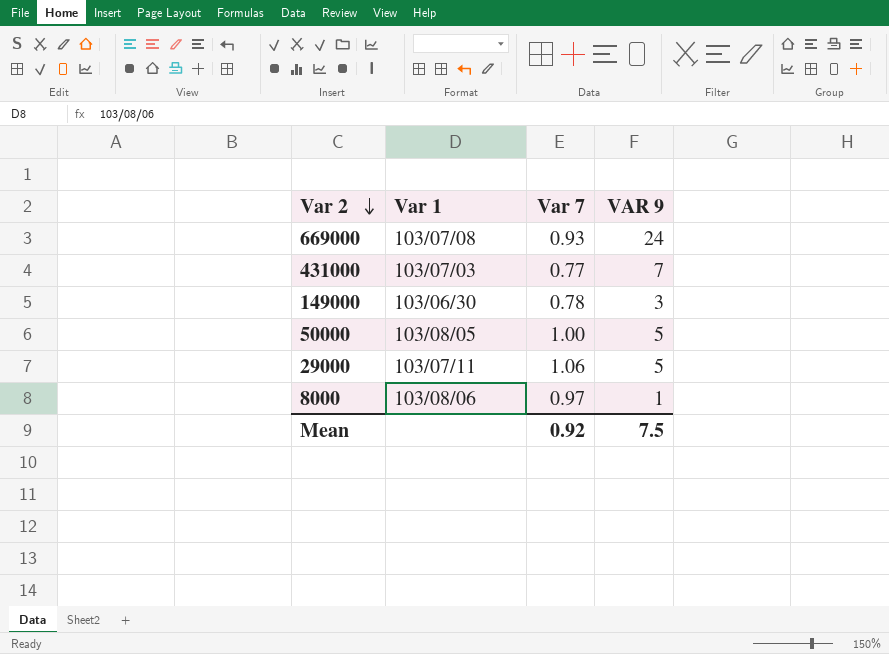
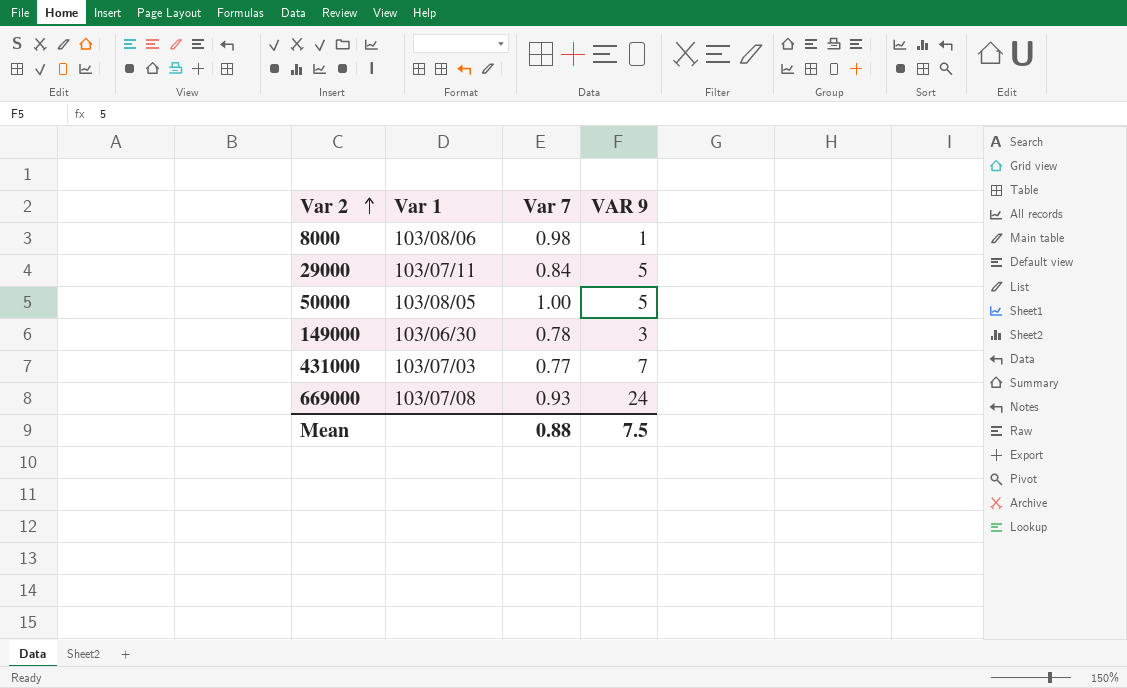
row order: Var 2 descending -> Var 2 ascending
8000 | Var 7: 0.97 -> 0.98
29000 | Var 7: 1.06 -> 0.84
Mean | Var 7: 0.92 -> 0.88

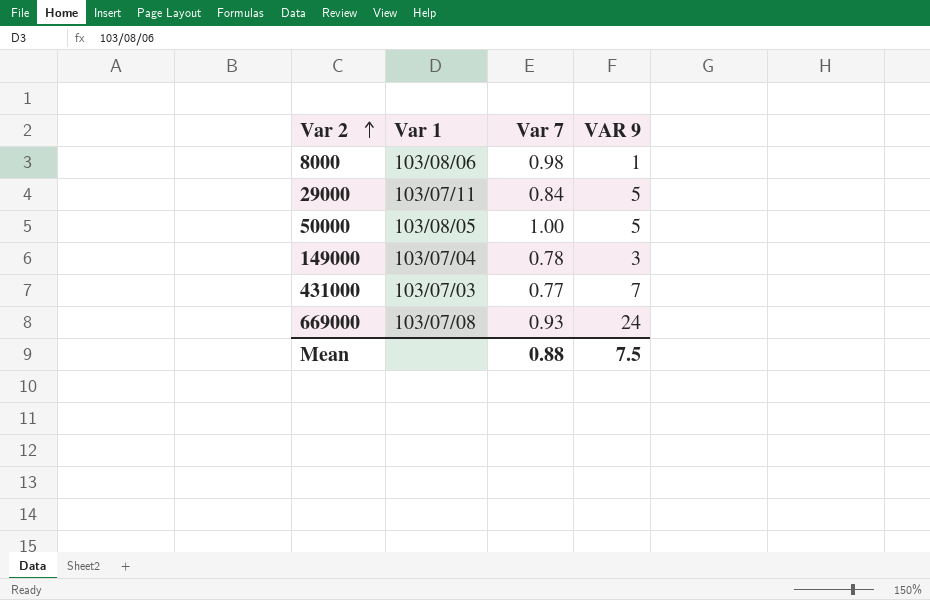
149000 | Var 1: 103/06/30 -> 103/07/04

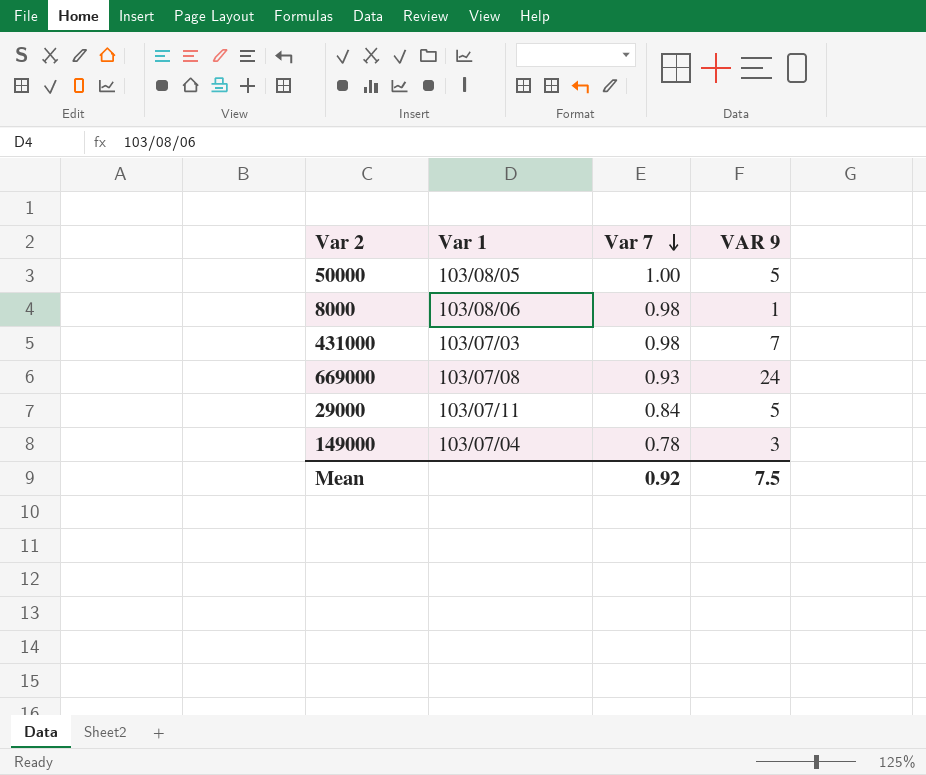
row order: Var 2 ascending -> Var 7 descending
431000 | Var 7: 0.77 -> 0.98
Mean | Var 7: 0.88 -> 0.92

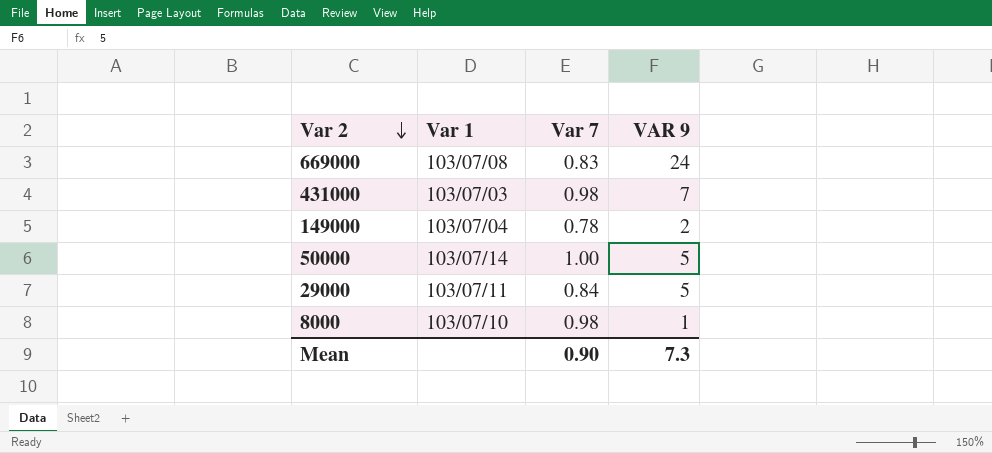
row order: Var 7 descending -> Var 2 descending
669000 | Var 7: 0.93 -> 0.83
149000 | VAR 9: 3 -> 2
50000 | Var 1: 103/08/05 -> 103/07/14
8000 | Var 1: 103/08/06 -> 103/07/10
Mean | Var 7: 0.92 -> 0.90
Mean | VAR 9: 7.5 -> 7.3

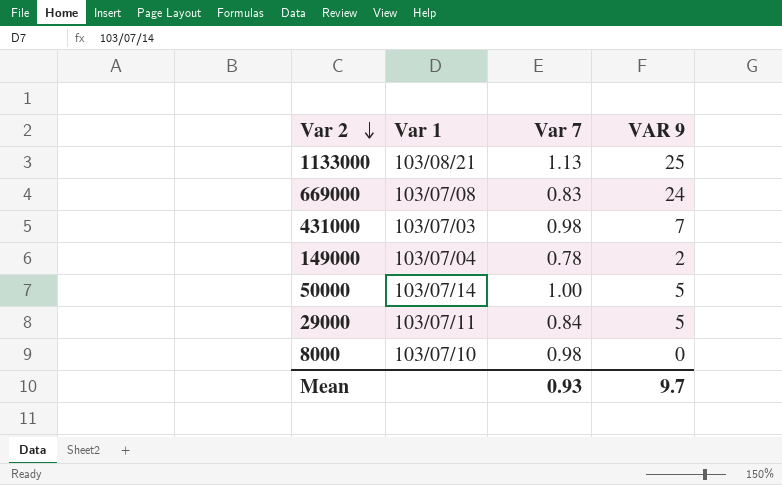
row 1133000: none -> 103/08/21 | 1.13 | 25
8000 | VAR 9: 1 -> 0
Mean | Var 7: 0.90 -> 0.93
Mean | VAR 9: 7.3 -> 9.7

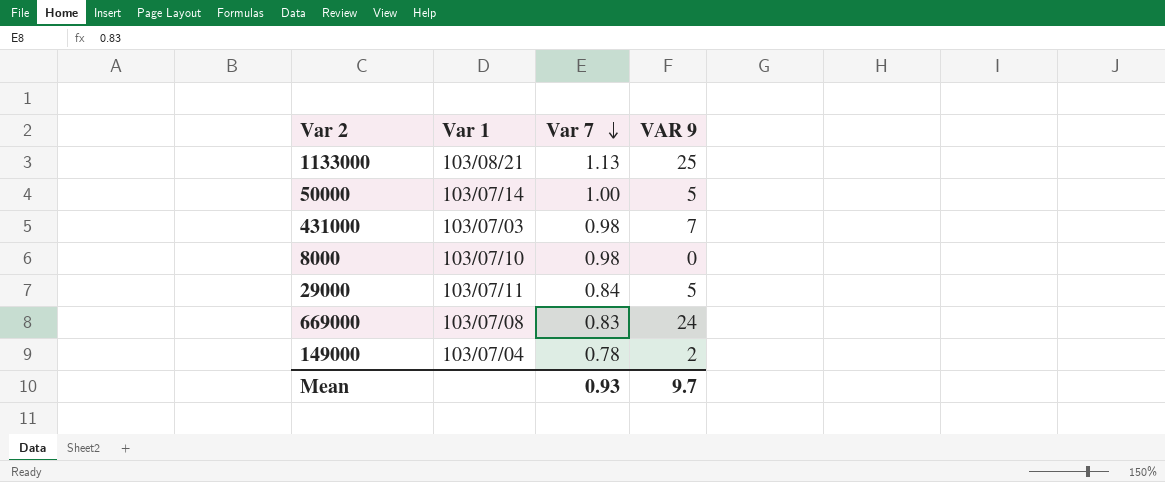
row order: Var 2 descending -> Var 7 descending

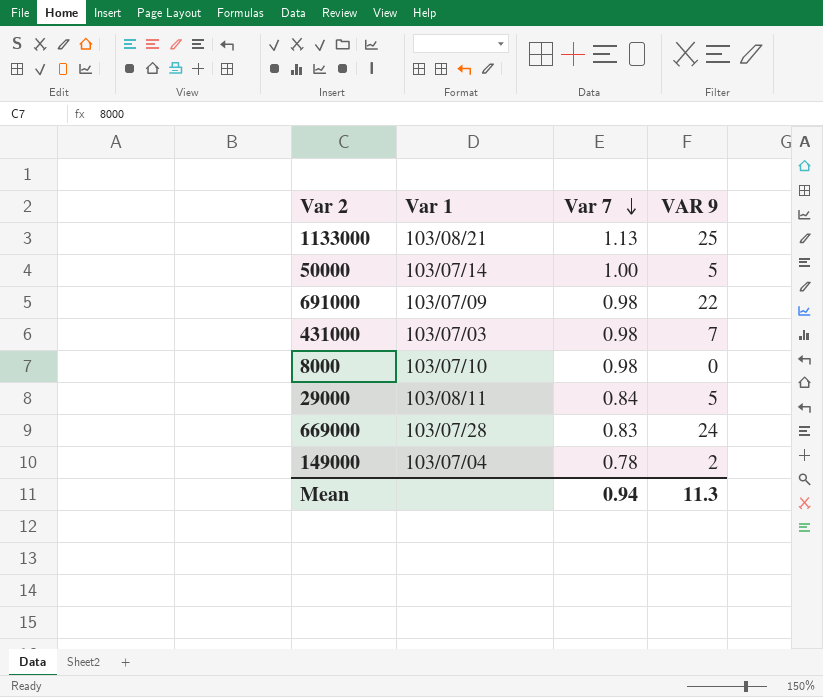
row 691000: none -> 103/07/09 | 0.98 | 22
29000 | Var 1: 103/07/11 -> 103/08/11
669000 | Var 1: 103/07/08 -> 103/07/28
Mean | Var 7: 0.93 -> 0.94
Mean | VAR 9: 9.7 -> 11.3

